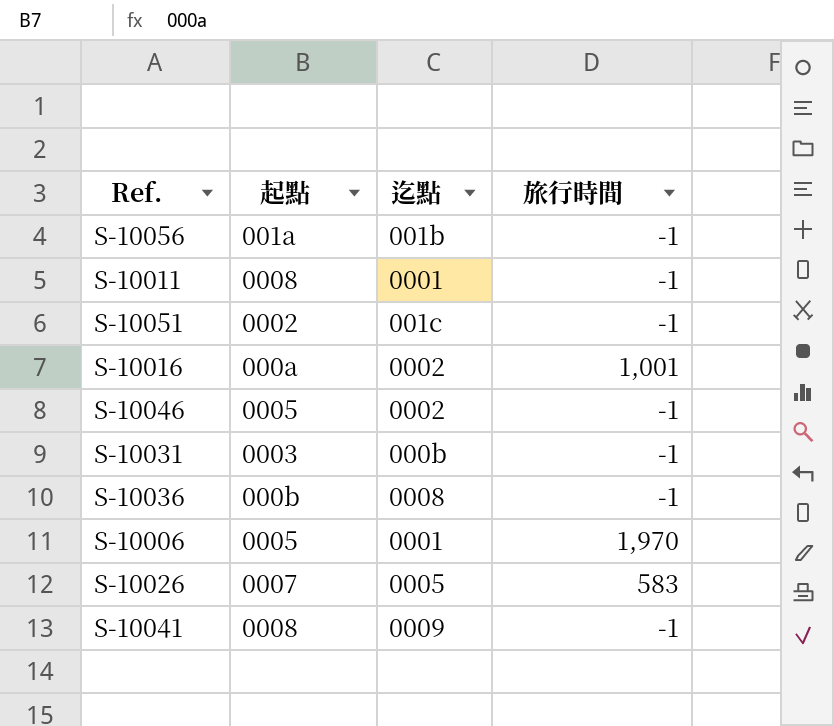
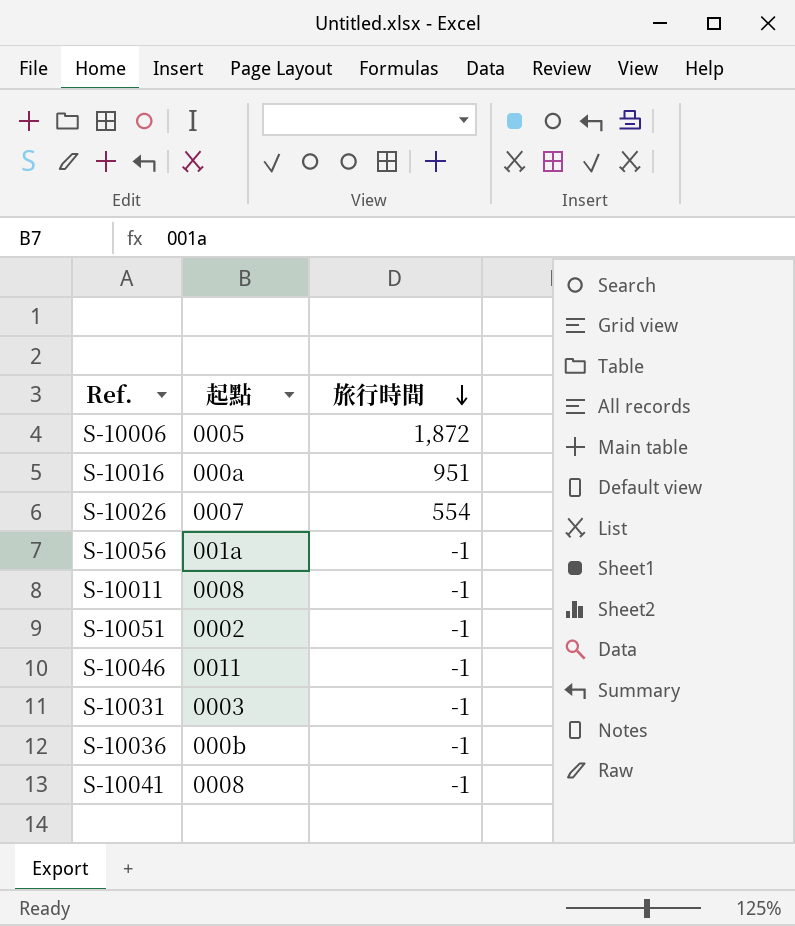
row order: none -> 旅行時間 descending
column 迄點 | position: 3 -> none
S-10006 | 旅行時間: 1,970 -> 1,872
S-10016 | 旅行時間: 1,001 -> 951
S-10026 | 旅行時間: 583 -> 554
S-10046 | 起點: 0005 -> 0011

